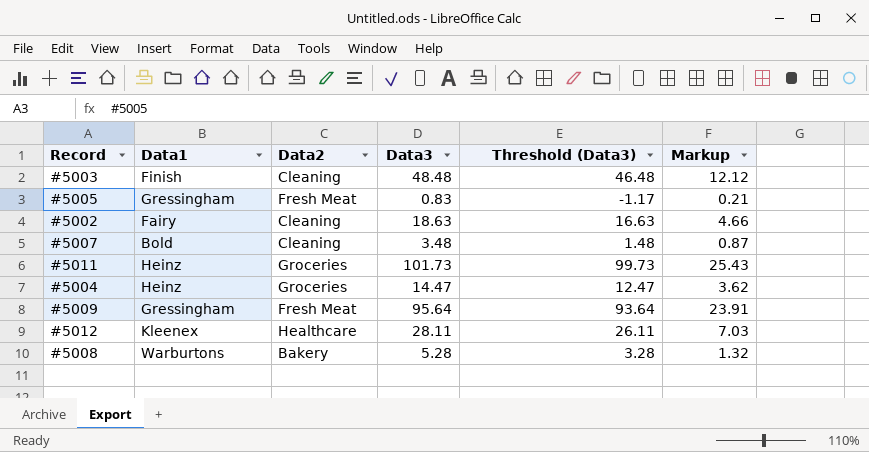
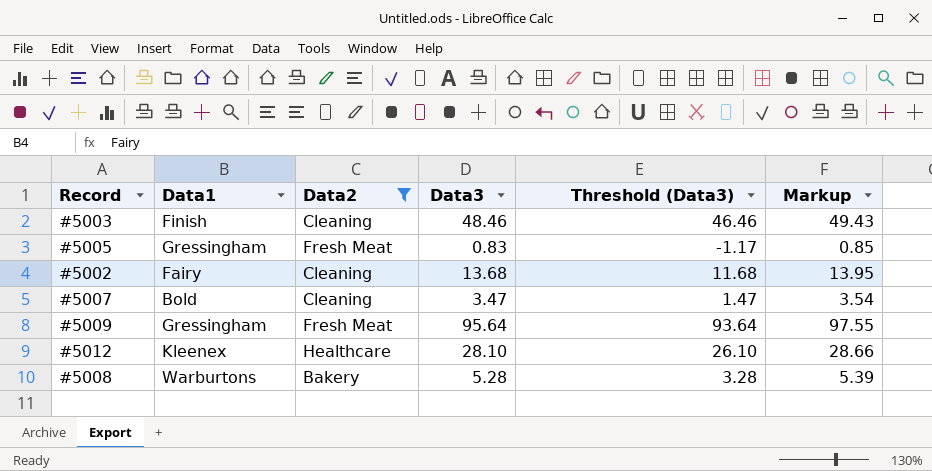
filter: none -> Data2 != Groceries
column Markup | formula: [Data3] * 0.25 -> [Data3] * 1.02
#5003 | Data3: 48.48 -> 48.46
#5003 | Threshold (Data3): 46.48 -> 46.46
#5002 | Data3: 18.63 -> 13.68
#5002 | Threshold (Data3): 16.63 -> 11.68
#5007 | Data3: 3.48 -> 3.47
#5007 | Threshold (Data3): 1.48 -> 1.47
#5012 | Data3: 28.11 -> 28.10
#5012 | Threshold (Data3): 26.11 -> 26.10

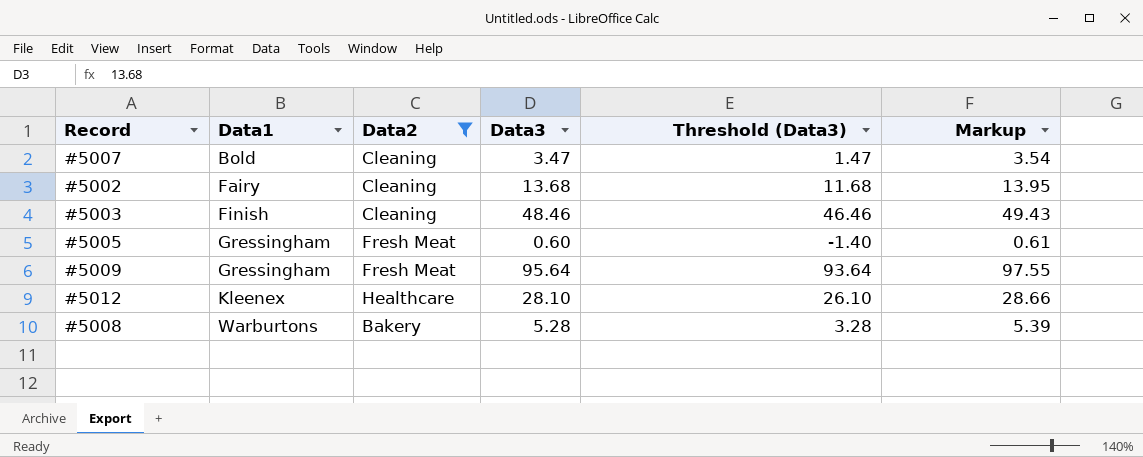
row order: none -> Data1 ascending
#5005 | Data3: 0.83 -> 0.60
#5005 | Threshold (Data3): -1.17 -> -1.40
#5005 | Markup: 0.85 -> 0.61

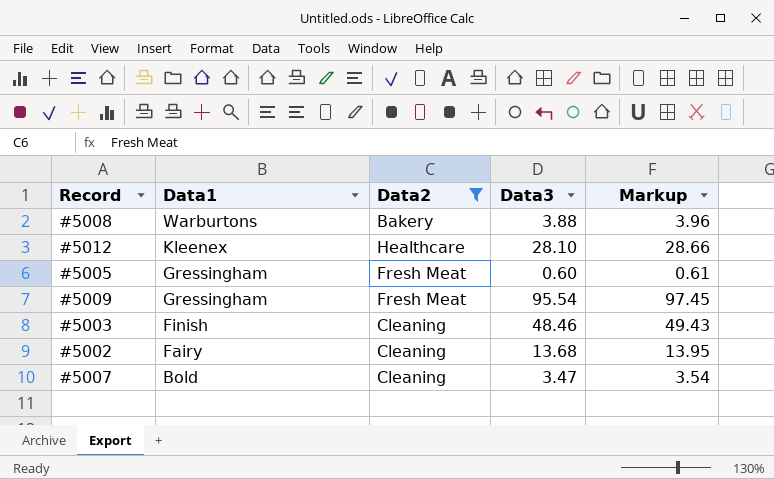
row order: Data1 ascending -> Data1 descending
column Threshold (Data3) | formula: [Data3] - 2 -> none
#5008 | Data3: 5.28 -> 3.88
#5008 | Markup: 5.39 -> 3.96
#5009 | Data3: 95.64 -> 95.54
#5009 | Markup: 97.55 -> 97.45

